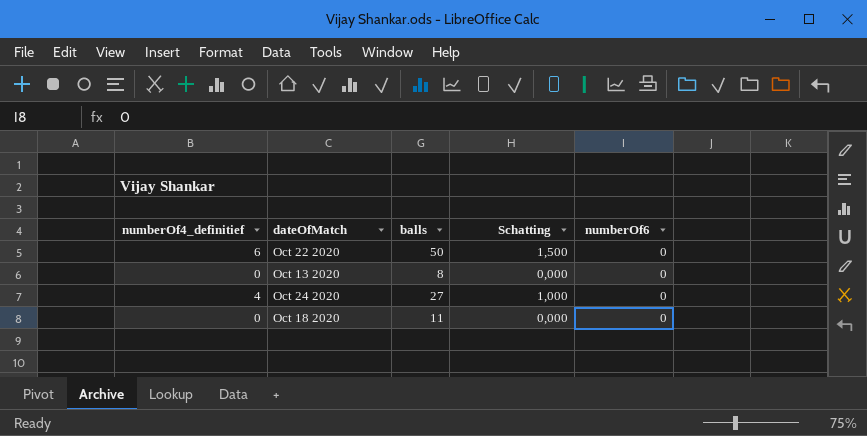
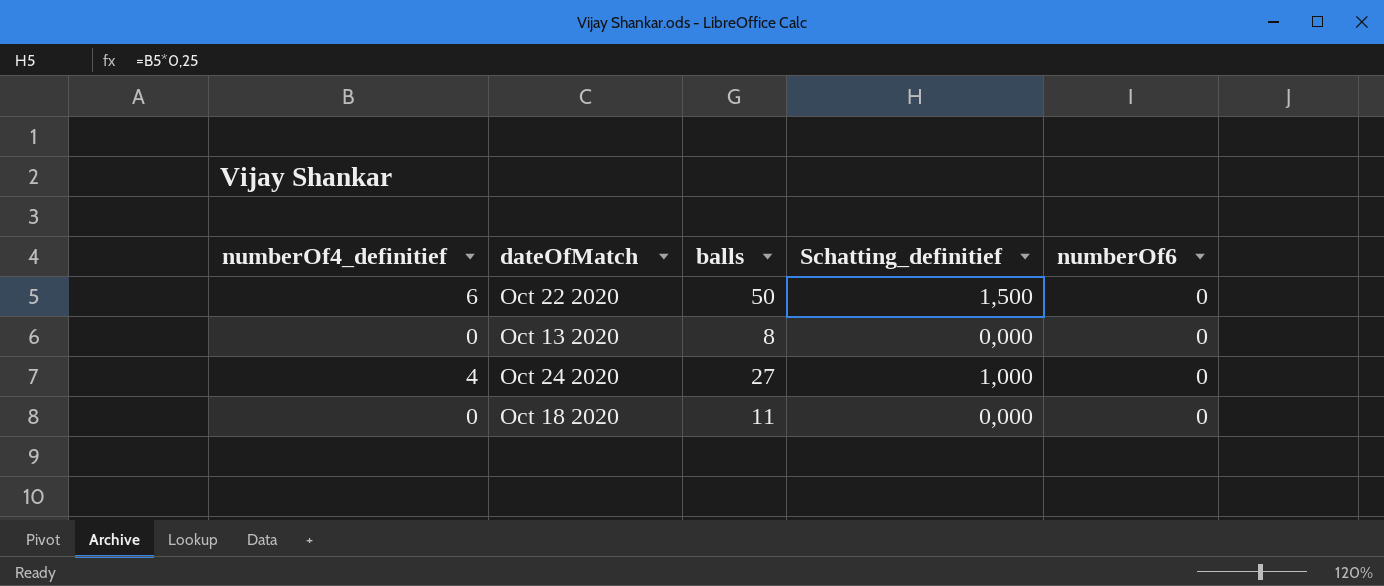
column name: Schatting -> Schatting_definitief

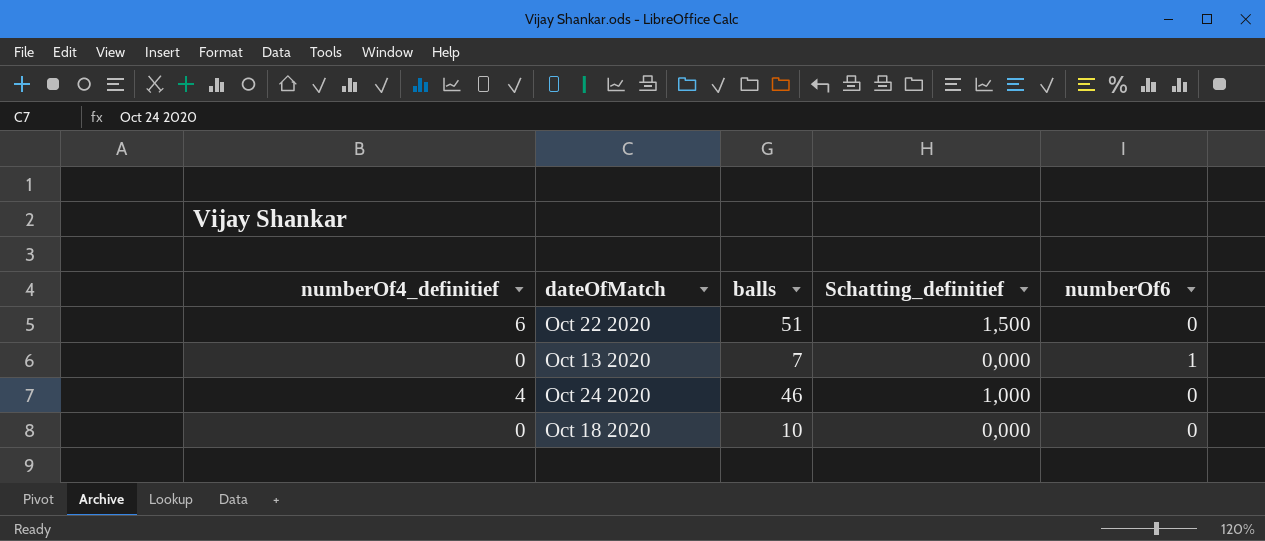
Oct 22 2020 | balls: 50 -> 51
Oct 13 2020 | balls: 8 -> 7
Oct 13 2020 | numberOf6: 0 -> 1
Oct 24 2020 | balls: 27 -> 46
Oct 18 2020 | balls: 11 -> 10

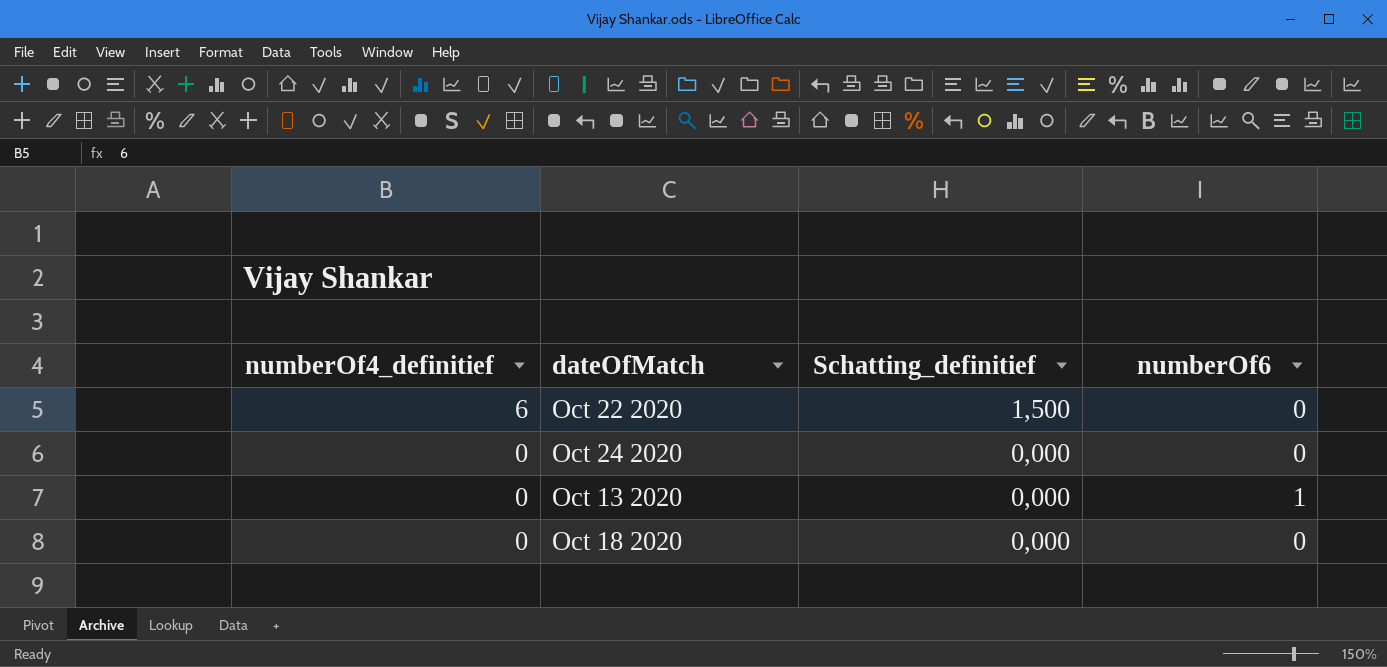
row order: none -> numberOf4_definitief descending
column balls | position: 3 -> none
Oct 24 2020 | numberOf4_definitief: 4 -> 0
Oct 24 2020 | Schatting_definitief: 1,000 -> 0,000

